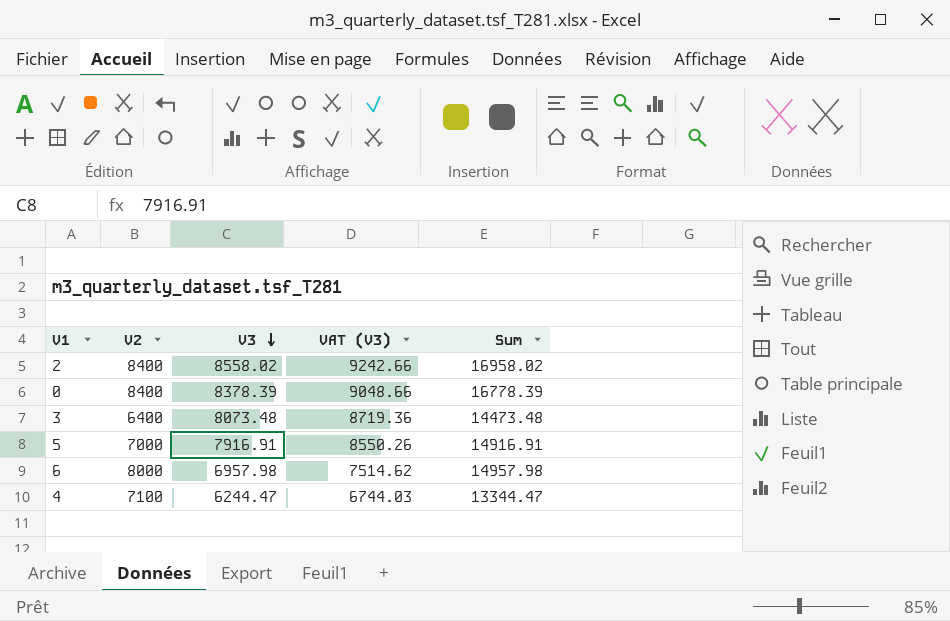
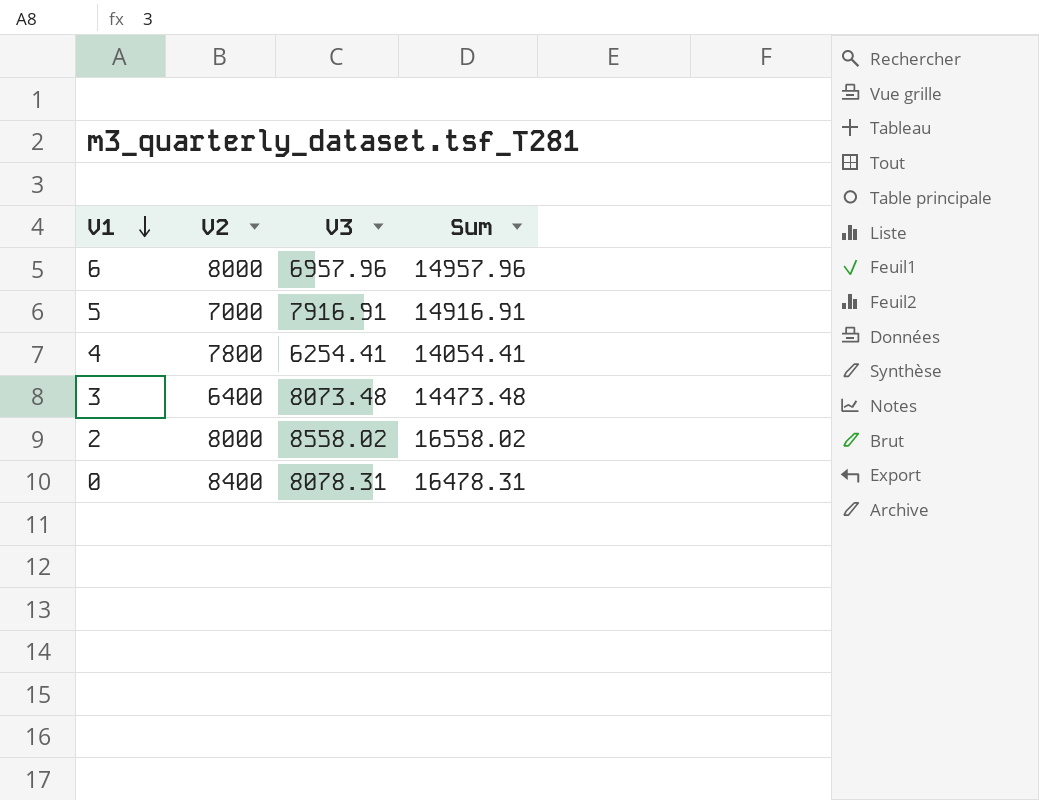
row order: V3 descending -> V1 descending
column VAT (V3) | formula: [V3] * 1.08 -> none
6 | V3: 6957.98 -> 6957.96
6 | Sum: 14957.98 -> 14957.96
4 | V2: 7100 -> 7800
4 | V3: 6244.47 -> 6254.41
4 | Sum: 13344.47 -> 14054.41
2 | V2: 8400 -> 8000
2 | Sum: 16958.02 -> 16558.02
0 | V3: 8378.39 -> 8078.31
0 | Sum: 16778.39 -> 16478.31

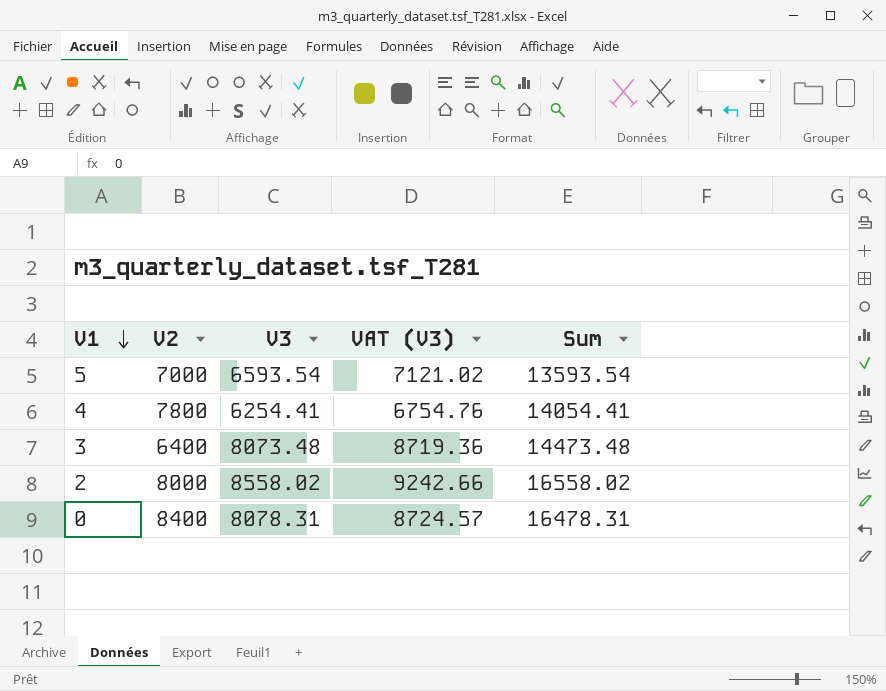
column VAT (V3) | formula: none -> [V3] * 1.08
row 6: 8000 | 6957.96 | 14957.96 -> none
5 | V3: 7916.91 -> 6593.54
5 | Sum: 14916.91 -> 13593.54

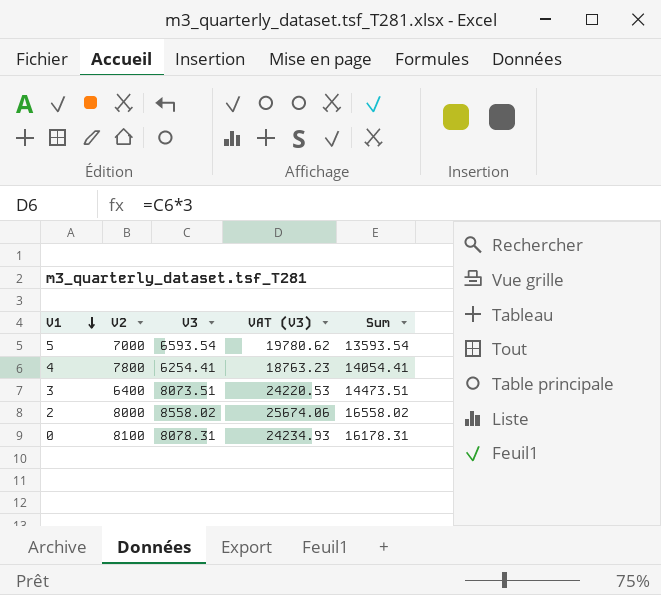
column VAT (V3) | formula: [V3] * 1.08 -> [V3] * 3
3 | V3: 8073.48 -> 8073.51
3 | Sum: 14473.48 -> 14473.51
0 | V2: 8400 -> 8100
0 | Sum: 16478.31 -> 16178.31

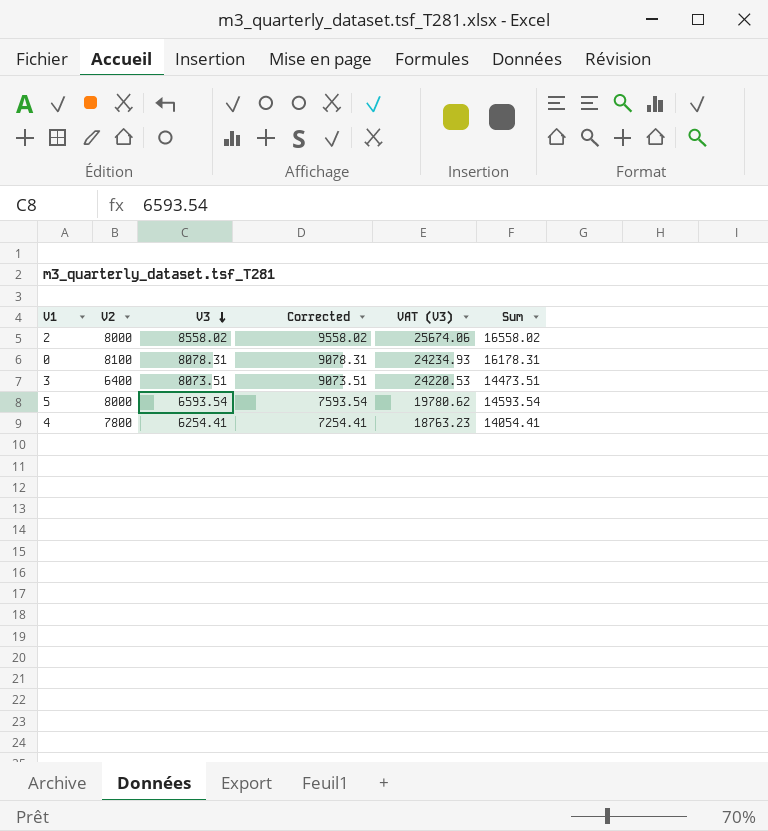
row order: V1 descending -> V3 descending
column Corrected | formula: none -> [V3] + 1000
5 | V2: 7000 -> 8000
5 | Sum: 13593.54 -> 14593.54

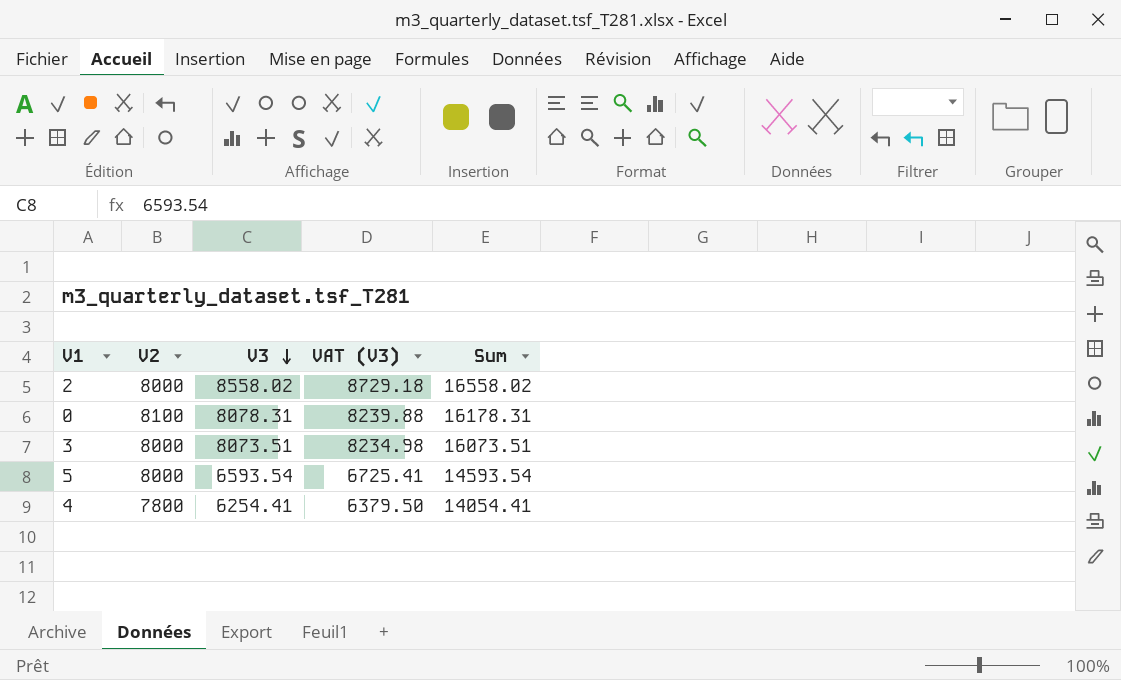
column Corrected | formula: [V3] + 1000 -> none
column VAT (V3) | formula: [V3] * 3 -> [V3] * 1.02
3 | V2: 6400 -> 8000
3 | Sum: 14473.51 -> 16073.51

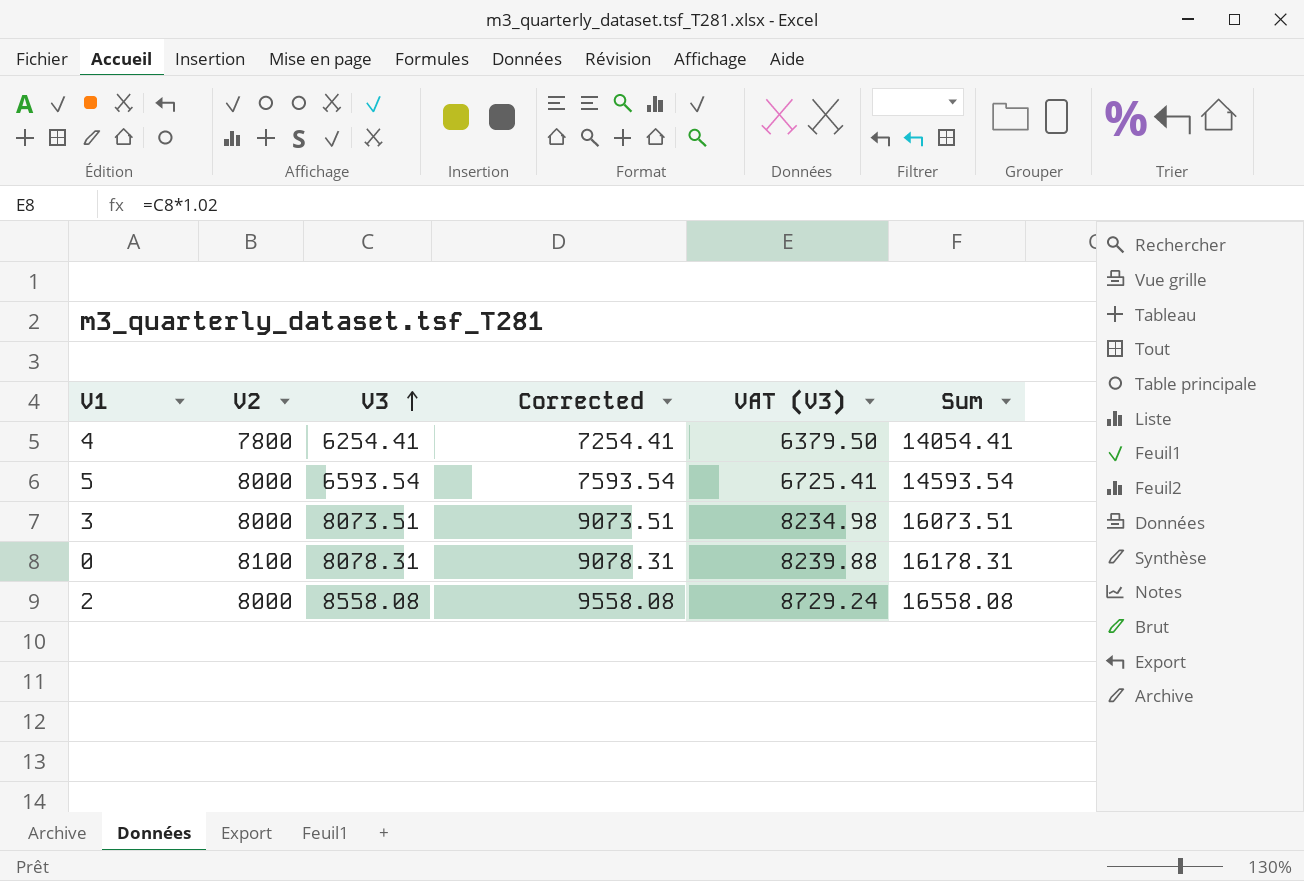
row order: V3 descending -> V3 ascending
column Corrected | formula: none -> [V3] + 1000
2 | V3: 8558.02 -> 8558.08
2 | VAT (V3): 8729.18 -> 8729.24
2 | Sum: 16558.02 -> 16558.08

